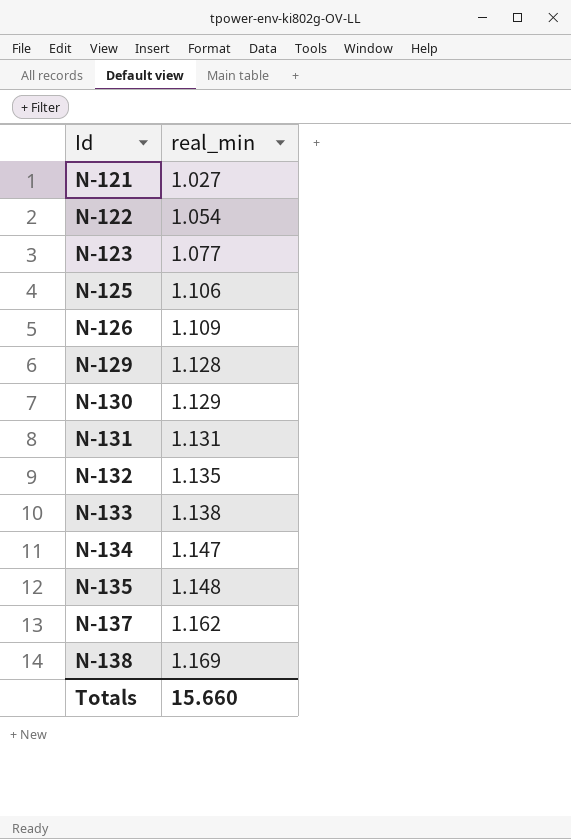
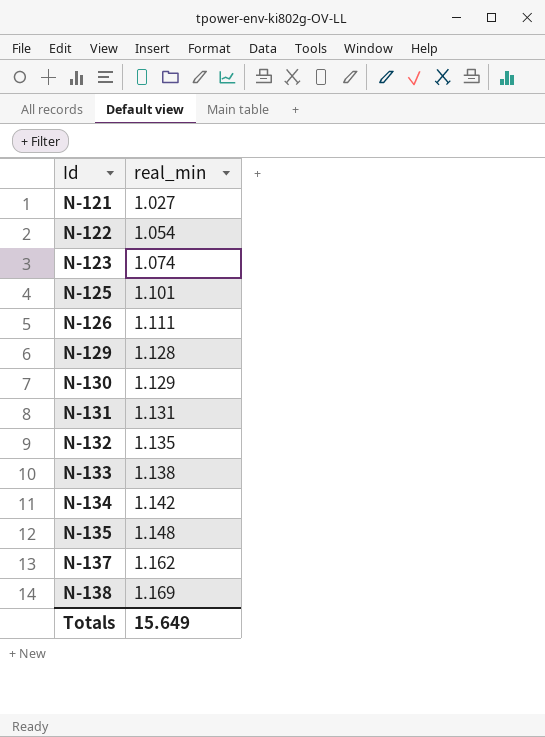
N-123 | real_min: 1.077 -> 1.074
N-125 | real_min: 1.106 -> 1.101
N-126 | real_min: 1.109 -> 1.111
N-134 | real_min: 1.147 -> 1.142
Totals | real_min: 15.660 -> 15.649

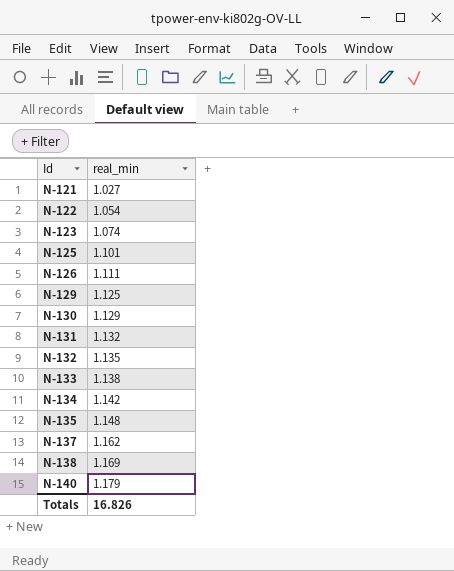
N-129 | real_min: 1.128 -> 1.125
N-131 | real_min: 1.131 -> 1.132
row N-140: none -> 1.179
Totals | real_min: 15.649 -> 16.826

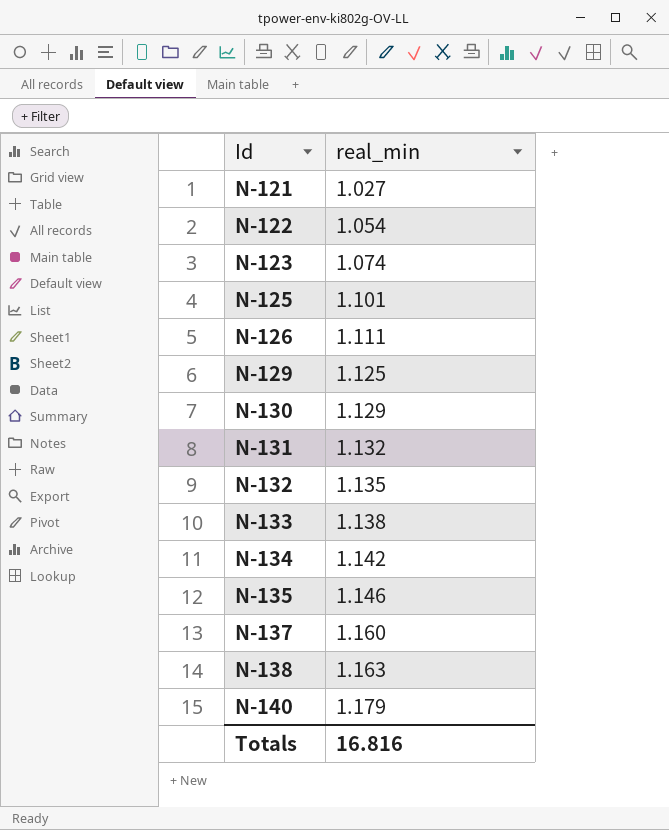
N-135 | real_min: 1.148 -> 1.146
N-137 | real_min: 1.162 -> 1.160
N-138 | real_min: 1.169 -> 1.163
Totals | real_min: 16.826 -> 16.816

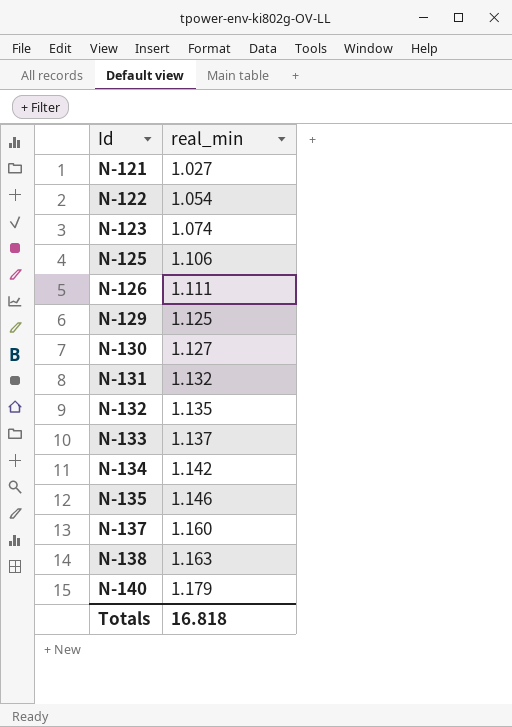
N-125 | real_min: 1.101 -> 1.106
N-130 | real_min: 1.129 -> 1.127
N-133 | real_min: 1.138 -> 1.137
Totals | real_min: 16.816 -> 16.818

